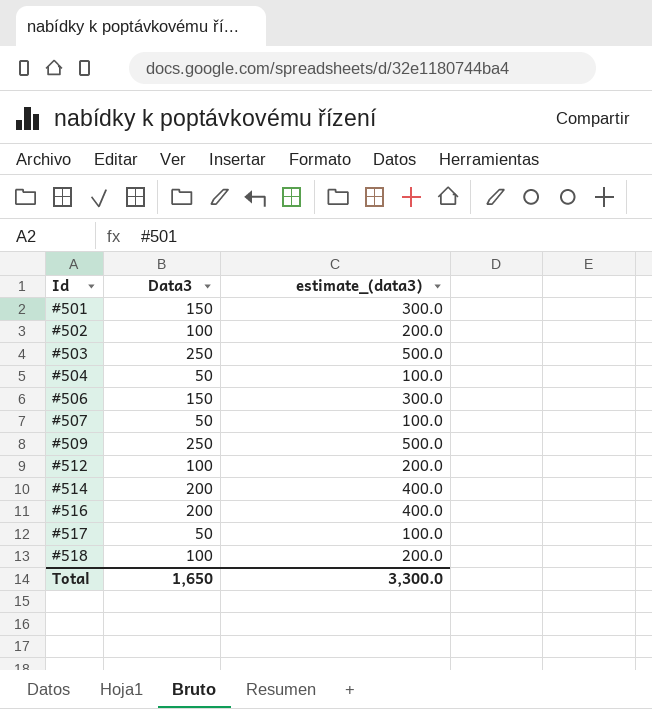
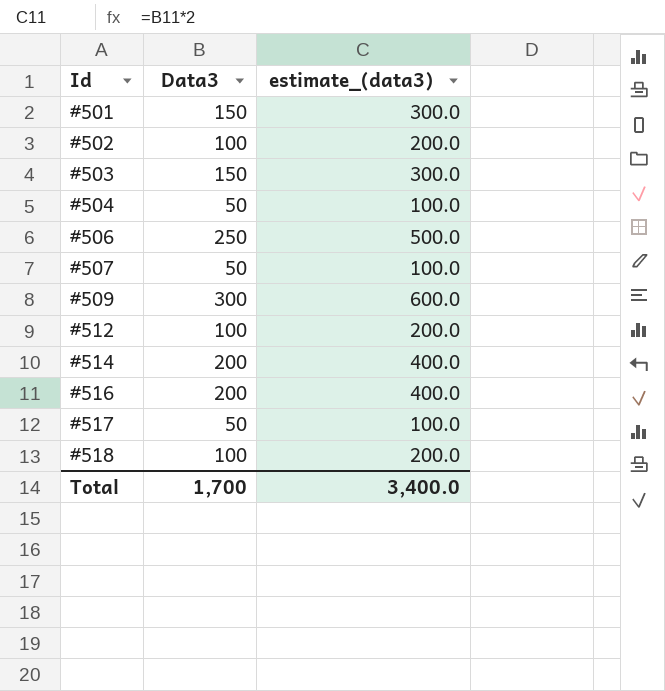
#503 | Data3: 250 -> 150
#503 | estimate_(data3): 500.0 -> 300.0
#506 | Data3: 150 -> 250
#506 | estimate_(data3): 300.0 -> 500.0
#509 | Data3: 250 -> 300
#509 | estimate_(data3): 500.0 -> 600.0
Total | Data3: 1,650 -> 1,700
Total | estimate_(data3): 3,300.0 -> 3,400.0

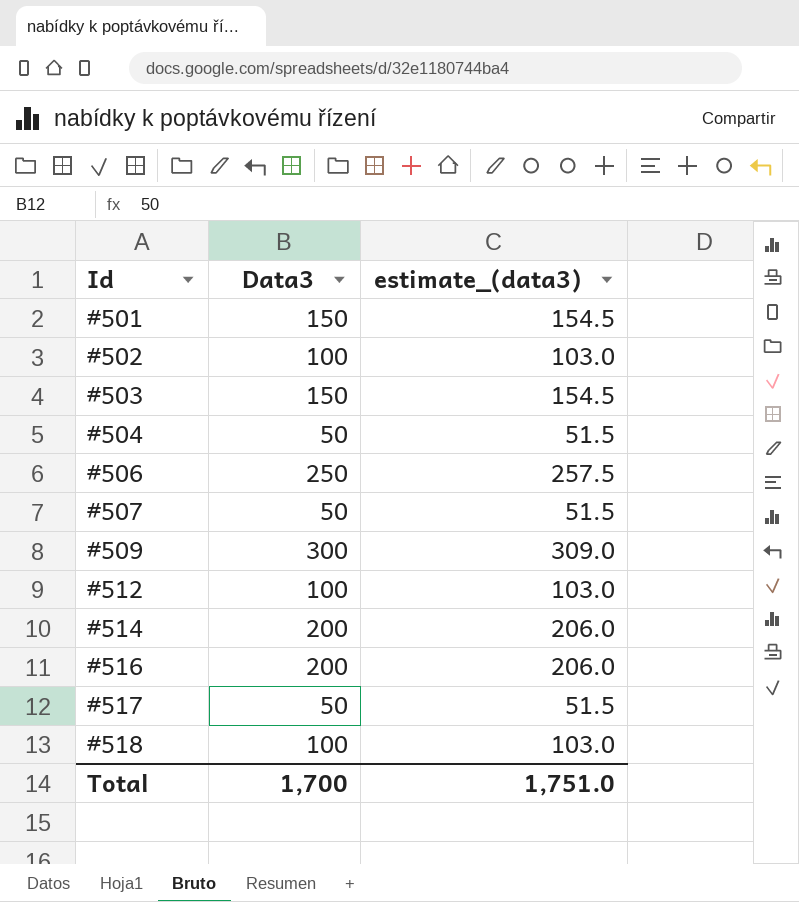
column estimate_(data3) | formula: [Data3] * 2 -> [Data3] * 1.03
Total | estimate_(data3): 3,400.0 -> 1,751.0

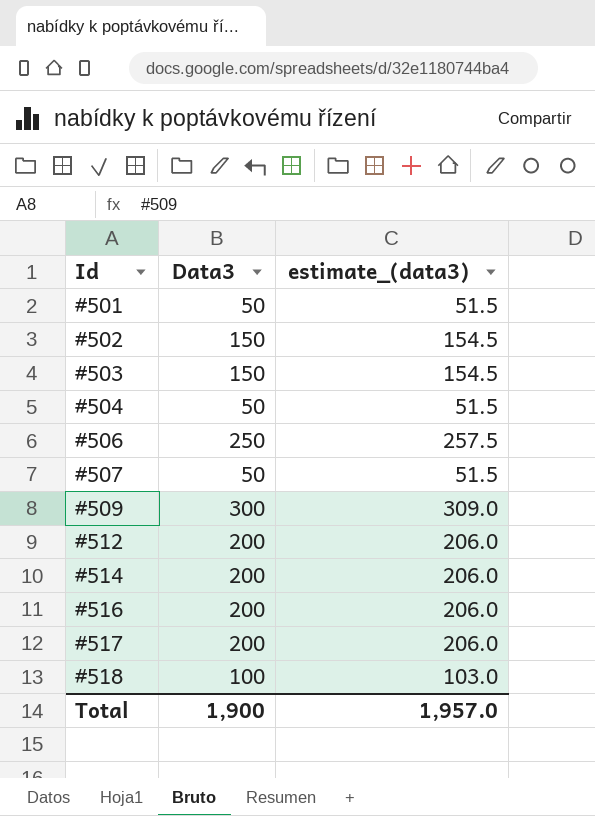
#501 | Data3: 150 -> 50
#501 | estimate_(data3): 154.5 -> 51.5
#502 | Data3: 100 -> 150
#502 | estimate_(data3): 103.0 -> 154.5
#512 | Data3: 100 -> 200
#512 | estimate_(data3): 103.0 -> 206.0
#517 | Data3: 50 -> 200
#517 | estimate_(data3): 51.5 -> 206.0
Total | Data3: 1,700 -> 1,900
Total | estimate_(data3): 1,751.0 -> 1,957.0

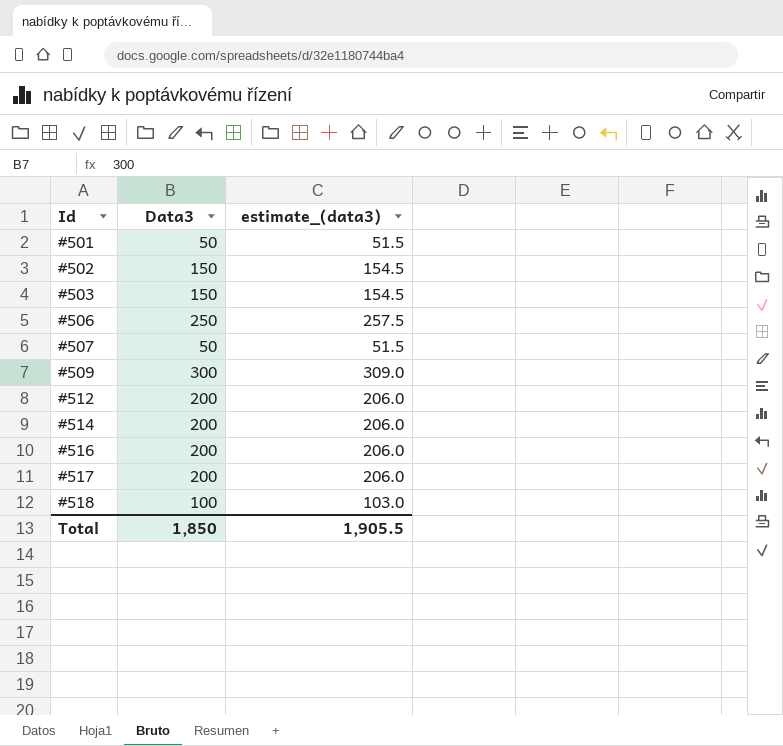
row #504: 50 | 51.5 -> none
Total | Data3: 1,900 -> 1,850
Total | estimate_(data3): 1,957.0 -> 1,905.5

